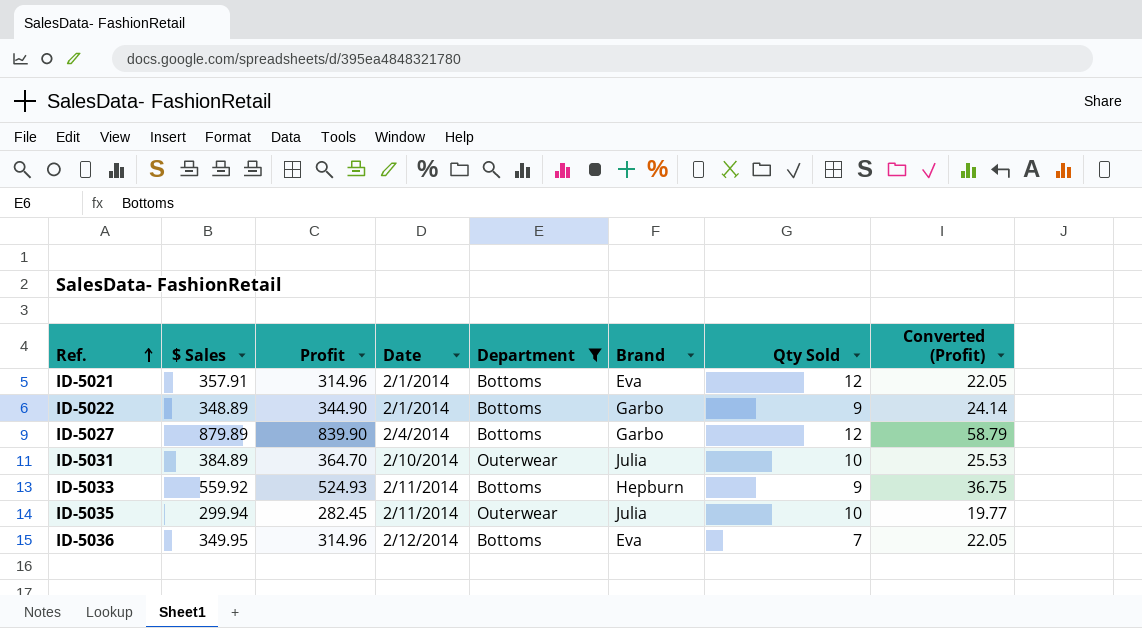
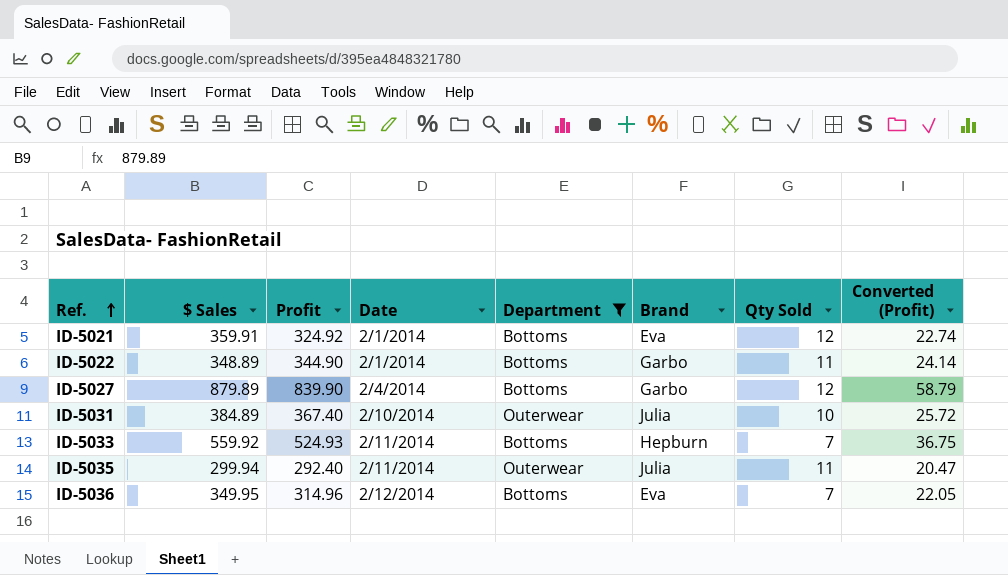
ID-5021 | $ Sales: 357.91 -> 359.91
ID-5021 | Profit: 314.96 -> 324.92
ID-5021 | Converted (Profit): 22.05 -> 22.74
ID-5022 | Qty Sold: 9 -> 11
ID-5031 | Profit: 364.70 -> 367.40
ID-5031 | Converted (Profit): 25.53 -> 25.72
ID-5033 | Qty Sold: 9 -> 7
ID-5035 | Profit: 282.45 -> 292.40
ID-5035 | Qty Sold: 10 -> 11
ID-5035 | Converted (Profit): 19.77 -> 20.47

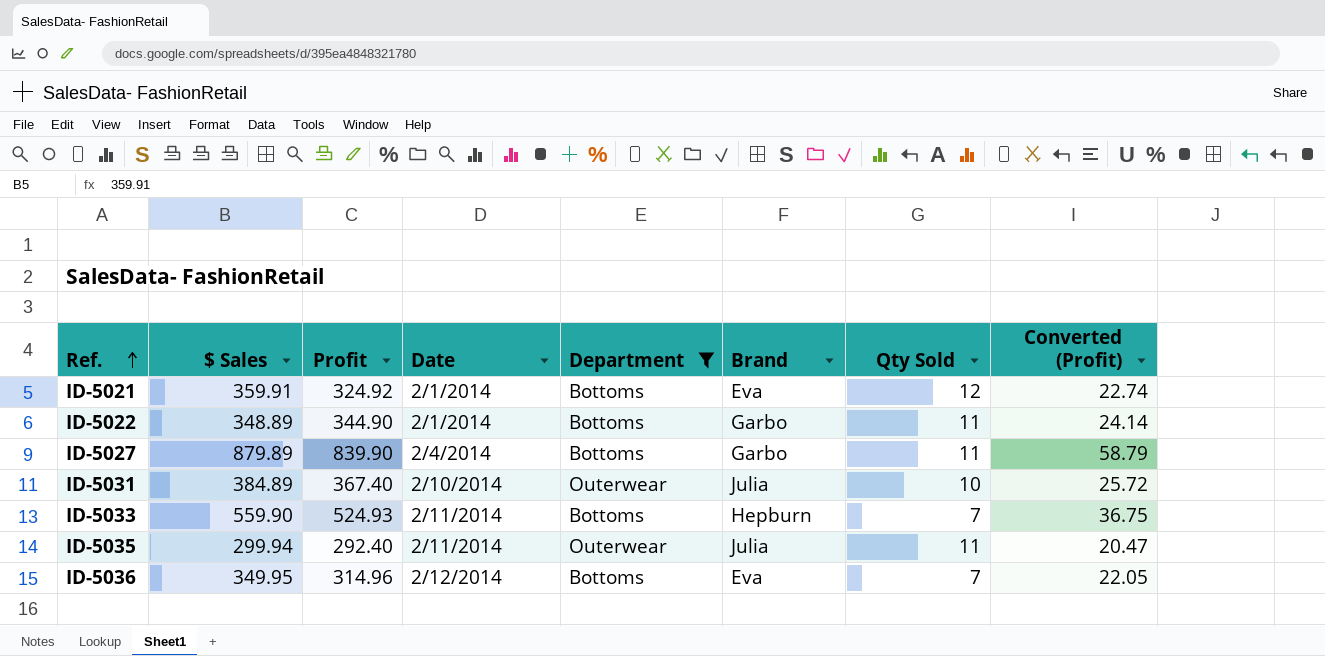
ID-5027 | Qty Sold: 12 -> 11
ID-5033 | $ Sales: 559.92 -> 559.90

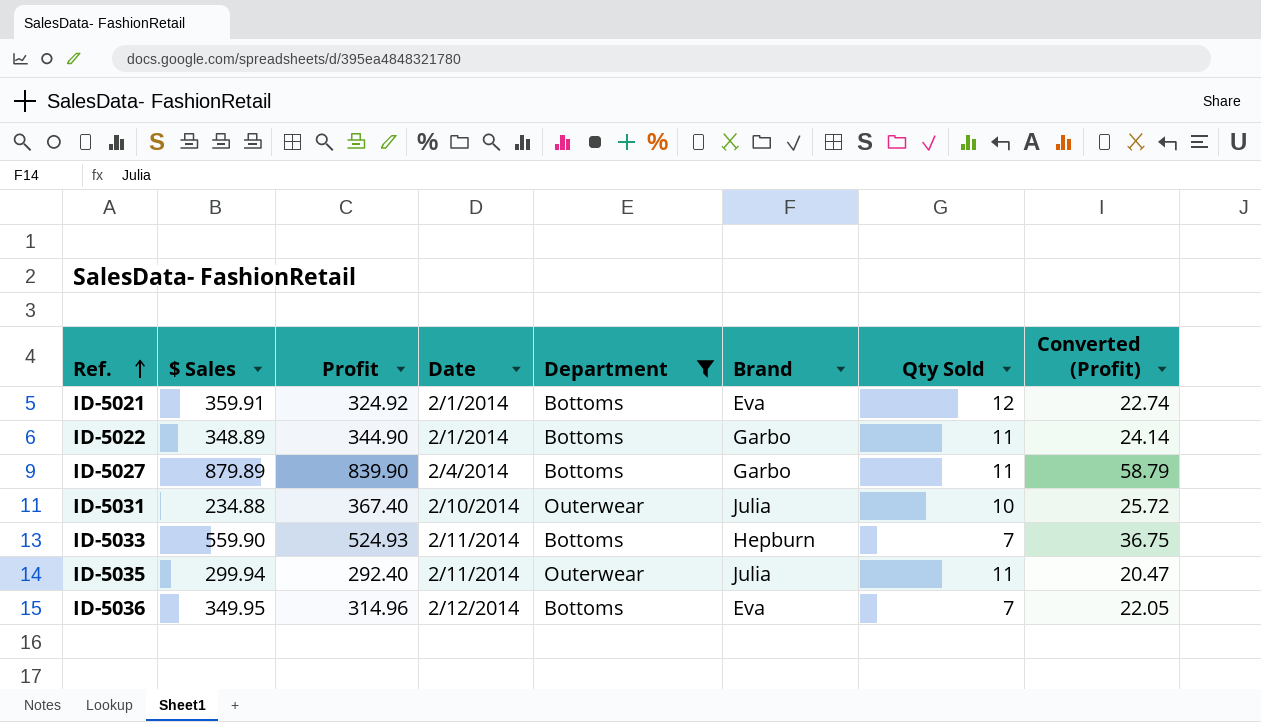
ID-5031 | $ Sales: 384.89 -> 234.88

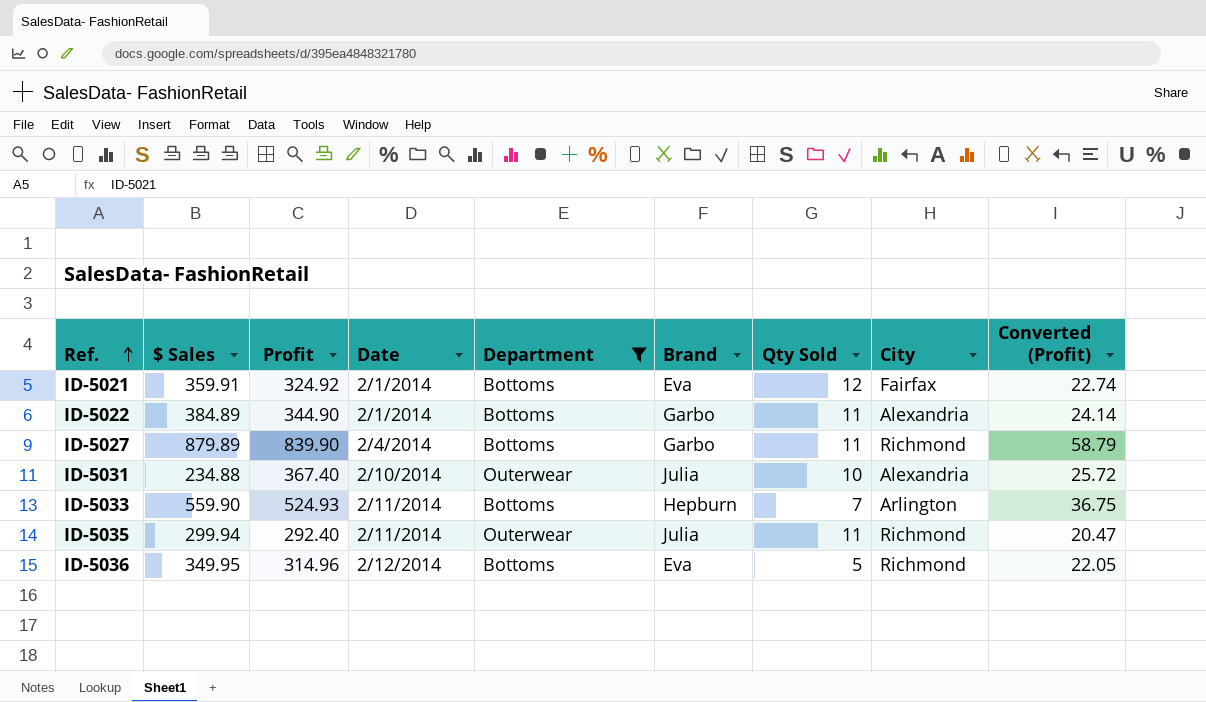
column City | position: none -> 8
ID-5022 | $ Sales: 348.89 -> 384.89
ID-5036 | Qty Sold: 7 -> 5

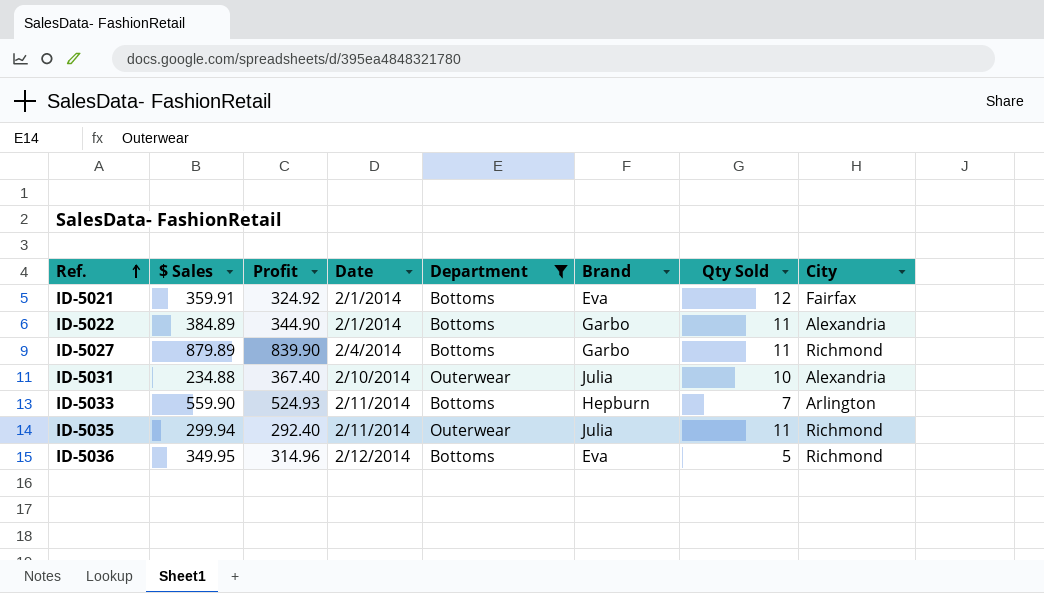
column Converted (Profit) | formula: [Profit] * 0.07 -> none

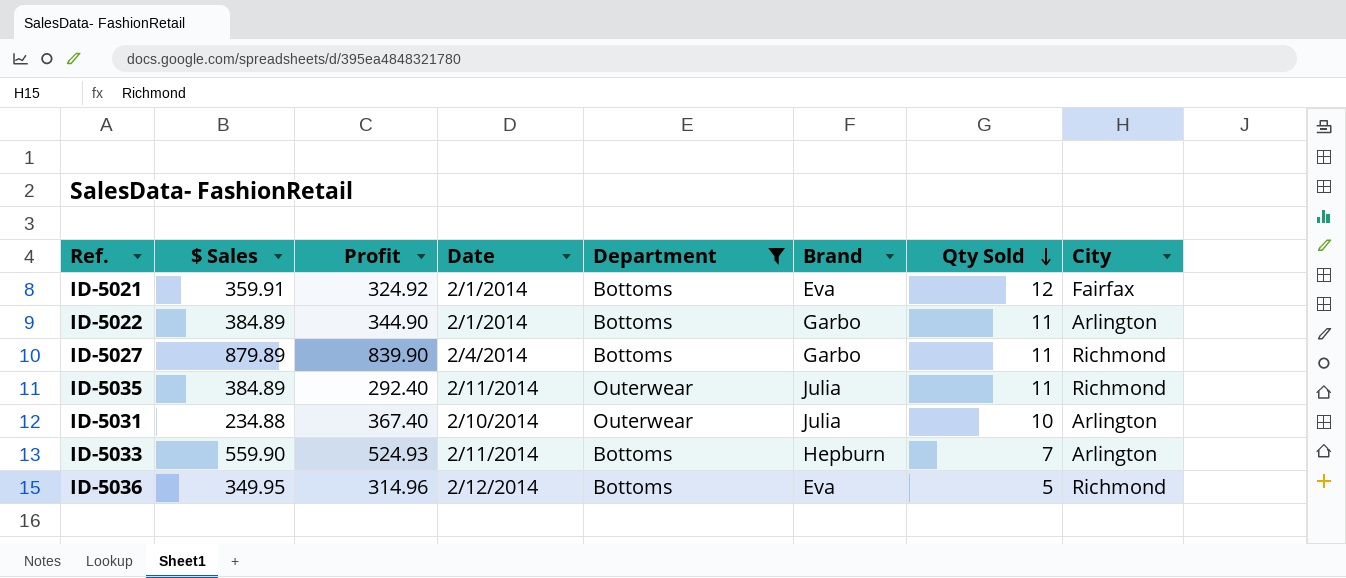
row order: Ref. ascending -> Qty Sold descending
ID-5022 | City: Alexandria -> Arlington
ID-5035 | $ Sales: 299.94 -> 384.89
ID-5031 | City: Alexandria -> Arlington

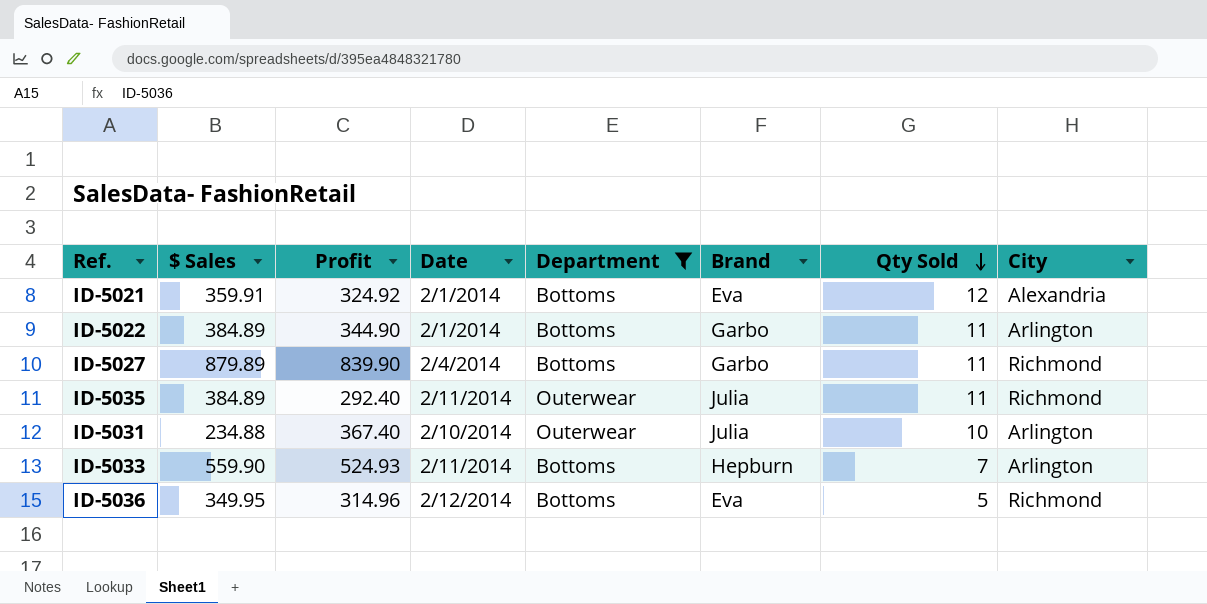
ID-5021 | City: Fairfax -> Alexandria

